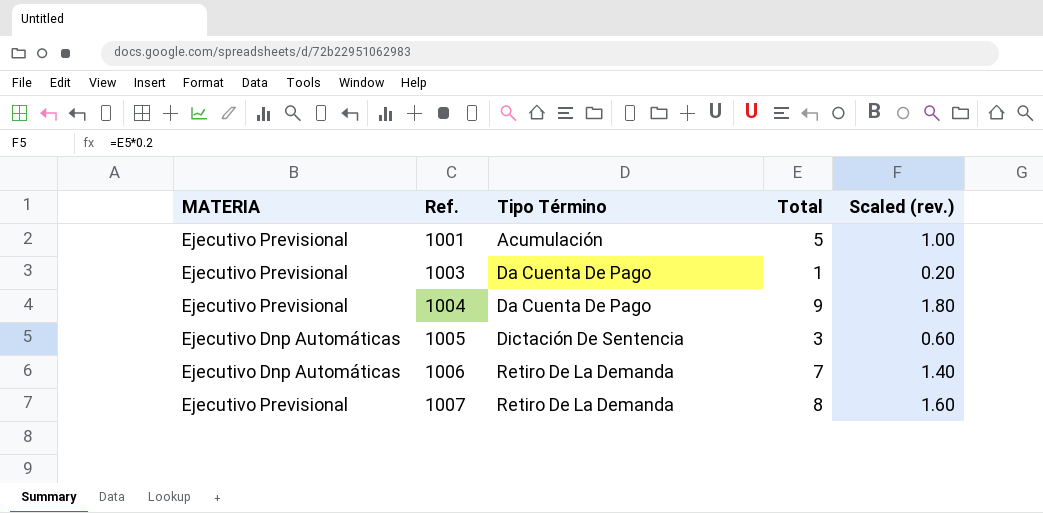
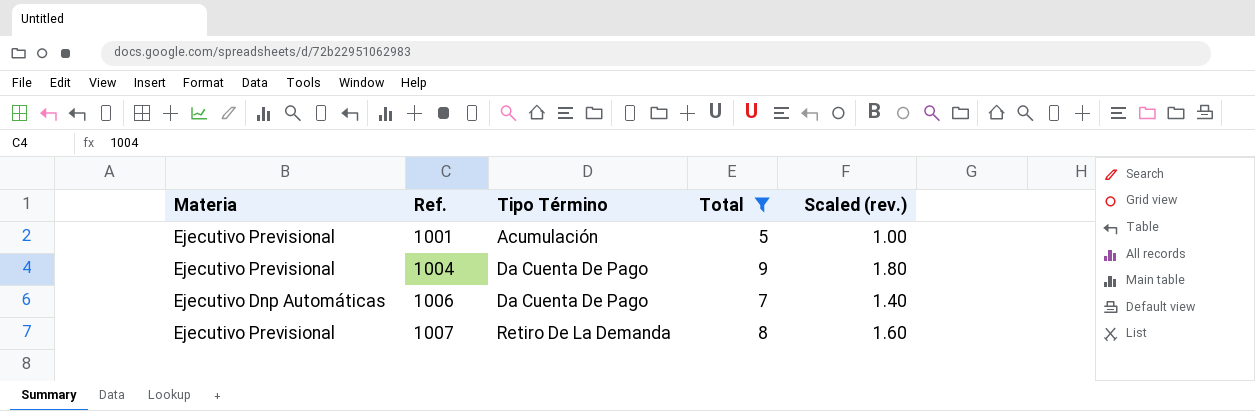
filter: none -> Total >= 5
column name: MATERIA -> Materia
1006 | Tipo Término: Retiro De La Demanda -> Da Cuenta De Pago

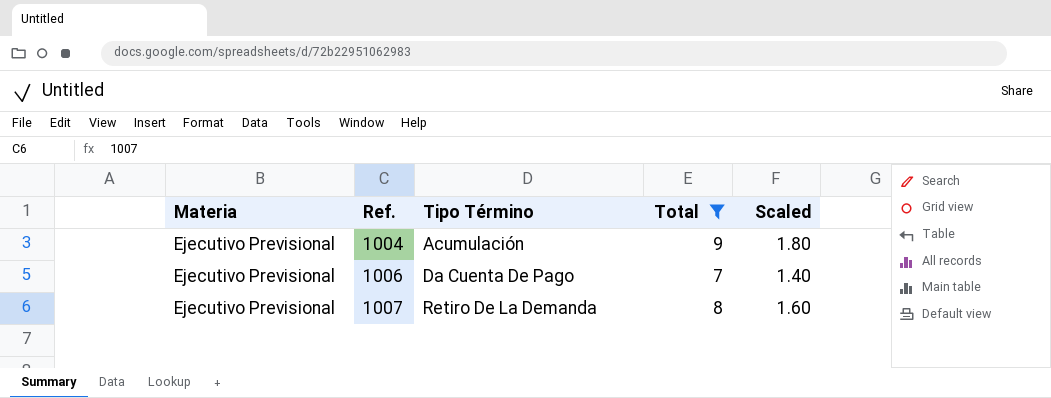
column name: Scaled (rev.) -> Scaled
row 1001: Ejecutivo Previsional | Acumulación | 5 | 1.00 -> none
1004 | Tipo Término: Da Cuenta De Pago -> Acumulación
1006 | Materia: Ejecutivo Dnp Automáticas -> Ejecutivo Previsional

